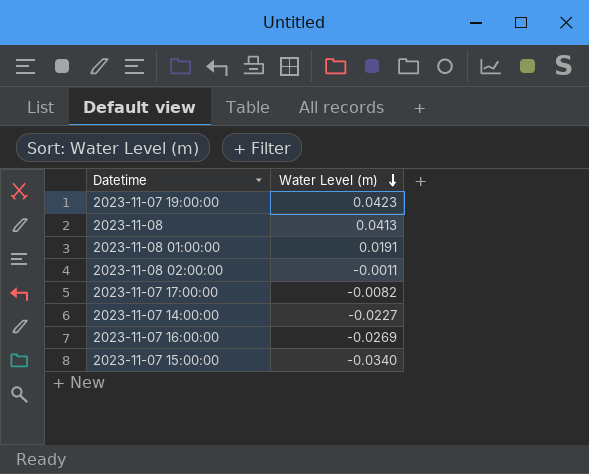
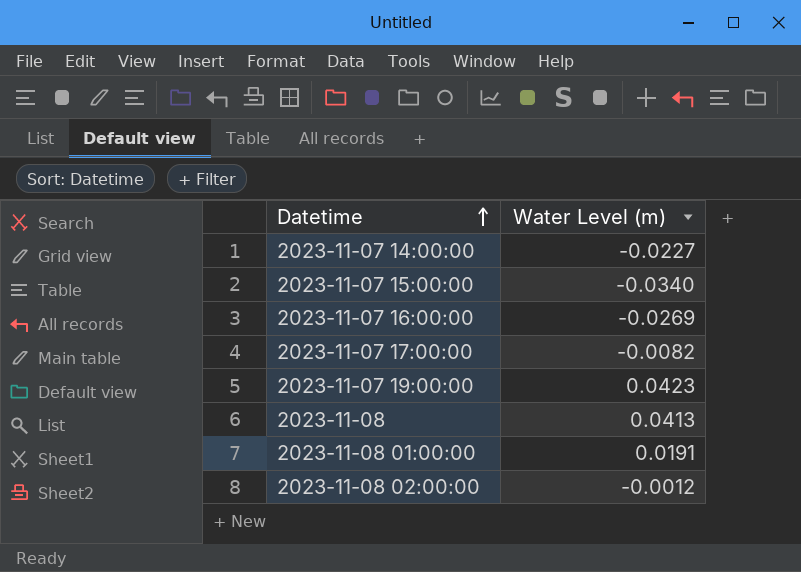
row order: Water Level (m) descending -> Datetime ascending
2023-11-08 02:00:00 | Water Level (m): -0.0011 -> -0.0012

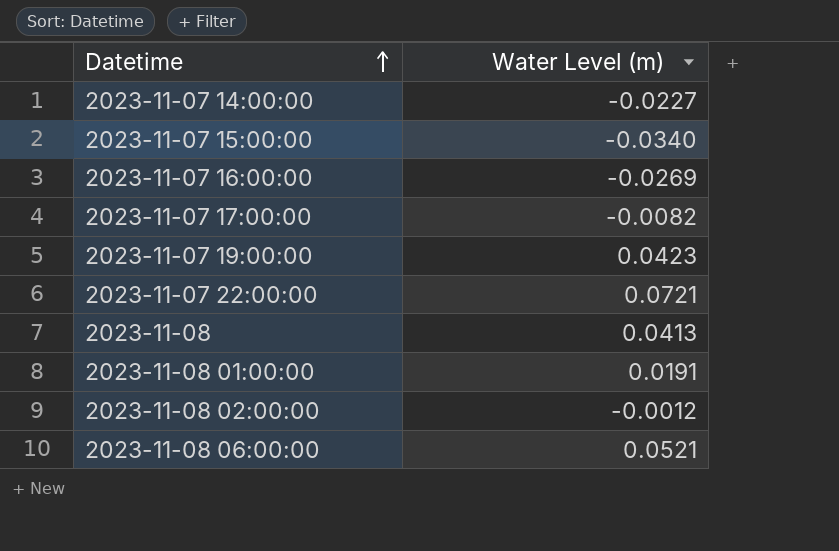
row 2023-11-07 22:00:00: none -> 0.0721
row 2023-11-08 06:00:00: none -> 0.0521

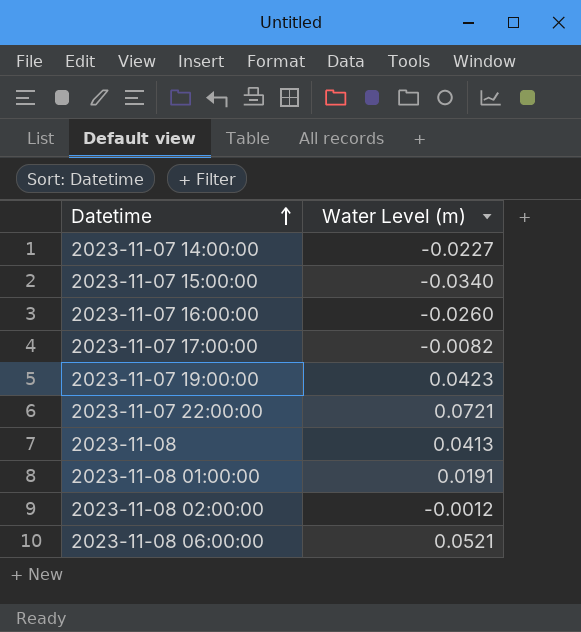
2023-11-07 16:00:00 | Water Level (m): -0.0269 -> -0.0260

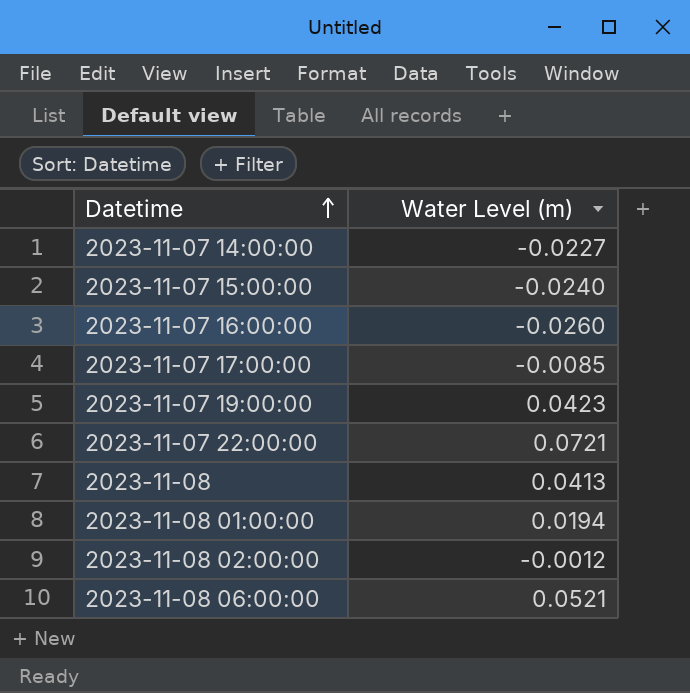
2023-11-07 15:00:00 | Water Level (m): -0.0340 -> -0.0240
2023-11-07 17:00:00 | Water Level (m): -0.0082 -> -0.0085
2023-11-08 01:00:00 | Water Level (m): 0.0191 -> 0.0194

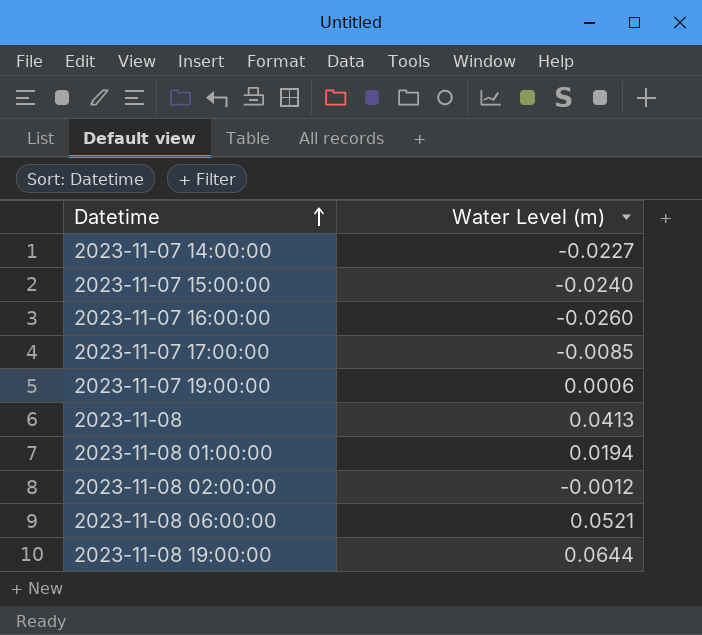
row 2023-11-07 22:00:00: 0.0721 -> none
2023-11-07 19:00:00 | Water Level (m): 0.0423 -> 0.0006
row 2023-11-08 19:00:00: none -> 0.0644

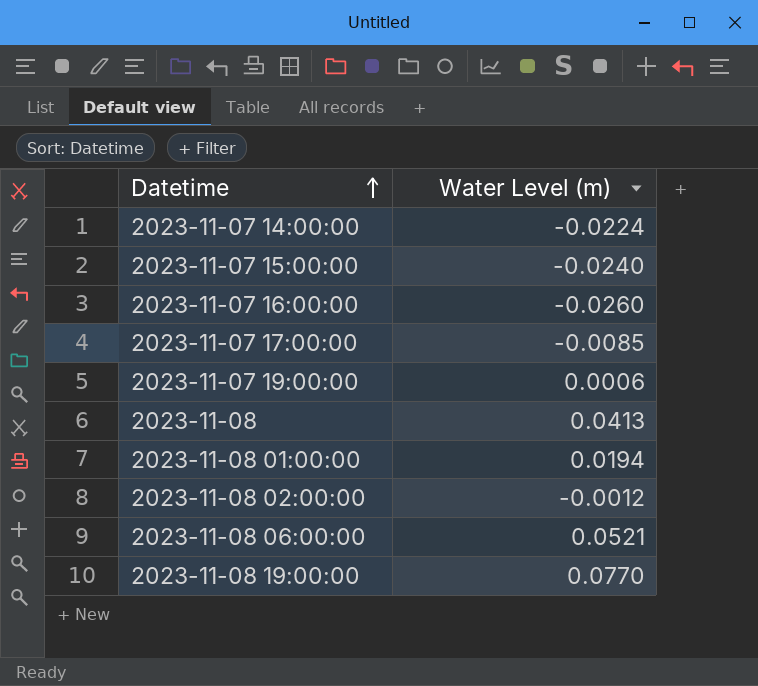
2023-11-07 14:00:00 | Water Level (m): -0.0227 -> -0.0224
2023-11-08 19:00:00 | Water Level (m): 0.0644 -> 0.0770

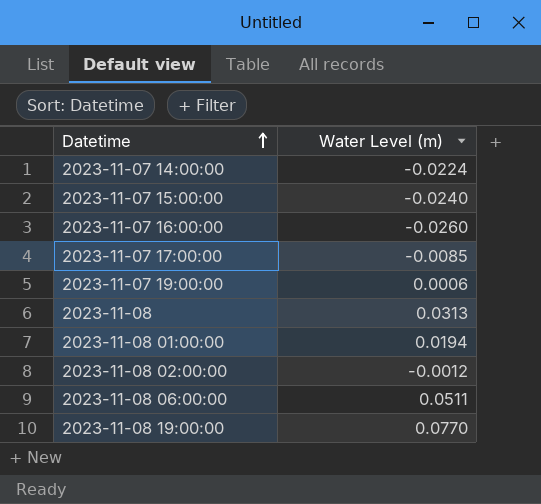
2023-11-08 | Water Level (m): 0.0413 -> 0.0313
2023-11-08 06:00:00 | Water Level (m): 0.0521 -> 0.0511

